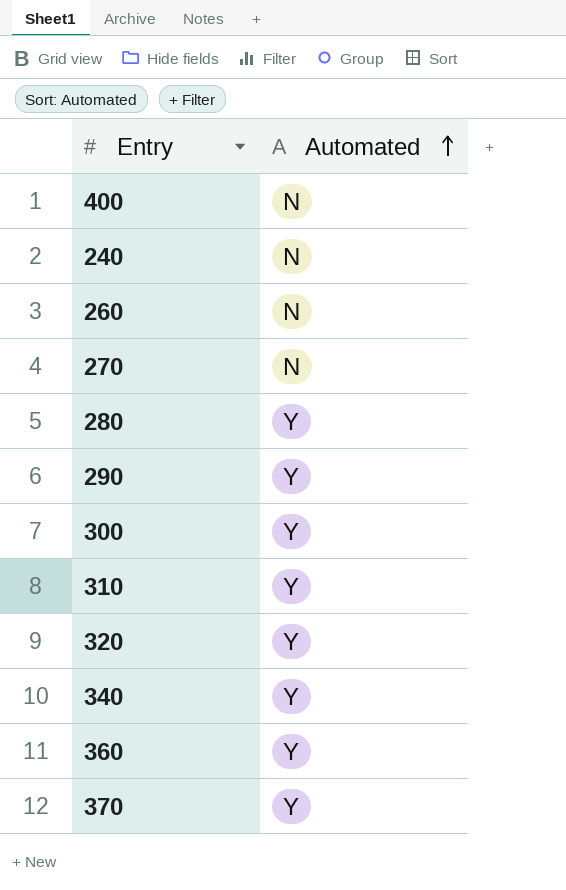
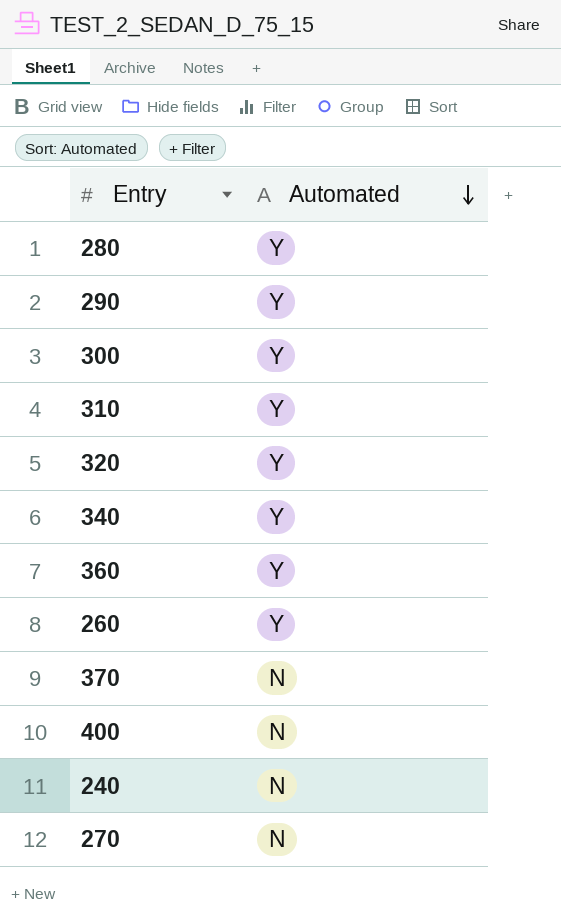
row order: Automated ascending -> Automated descending
260 | Automated: N -> Y
370 | Automated: Y -> N

